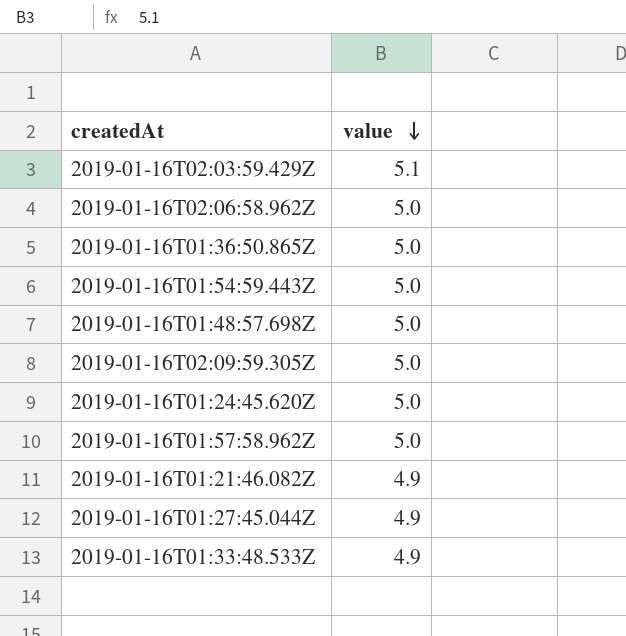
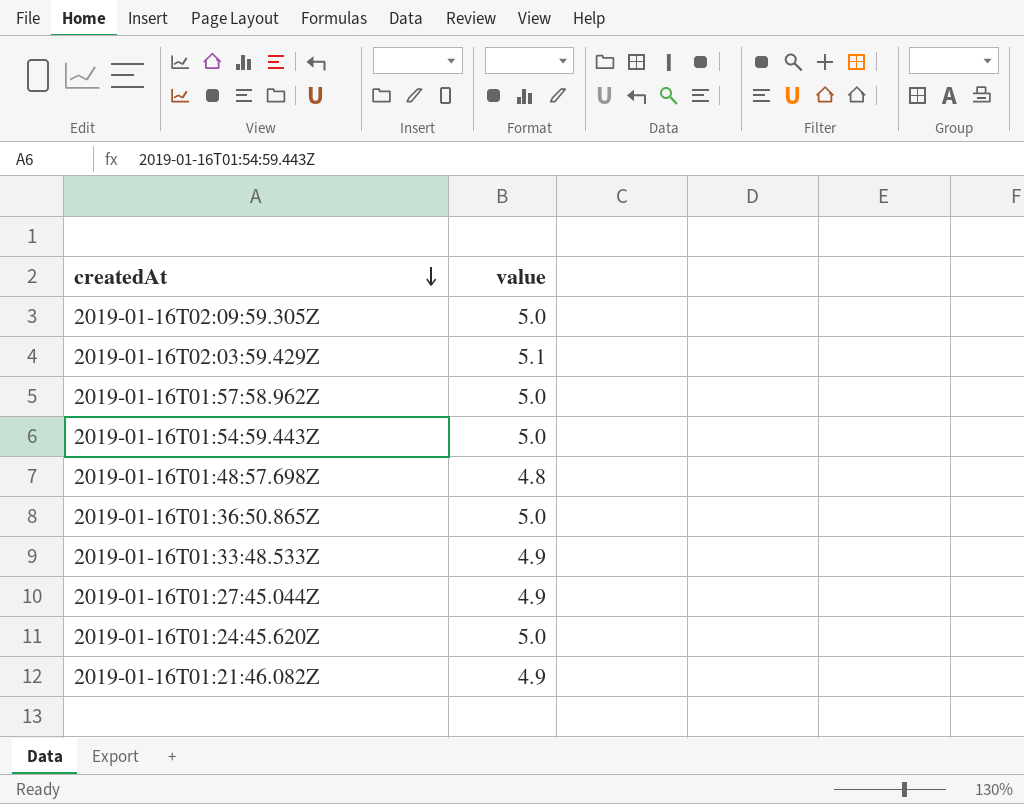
row order: value descending -> createdAt descending
row 2019-01-16T02:06:58.962Z: 5.0 -> none
2019-01-16T01:48:57.698Z | value: 5.0 -> 4.8

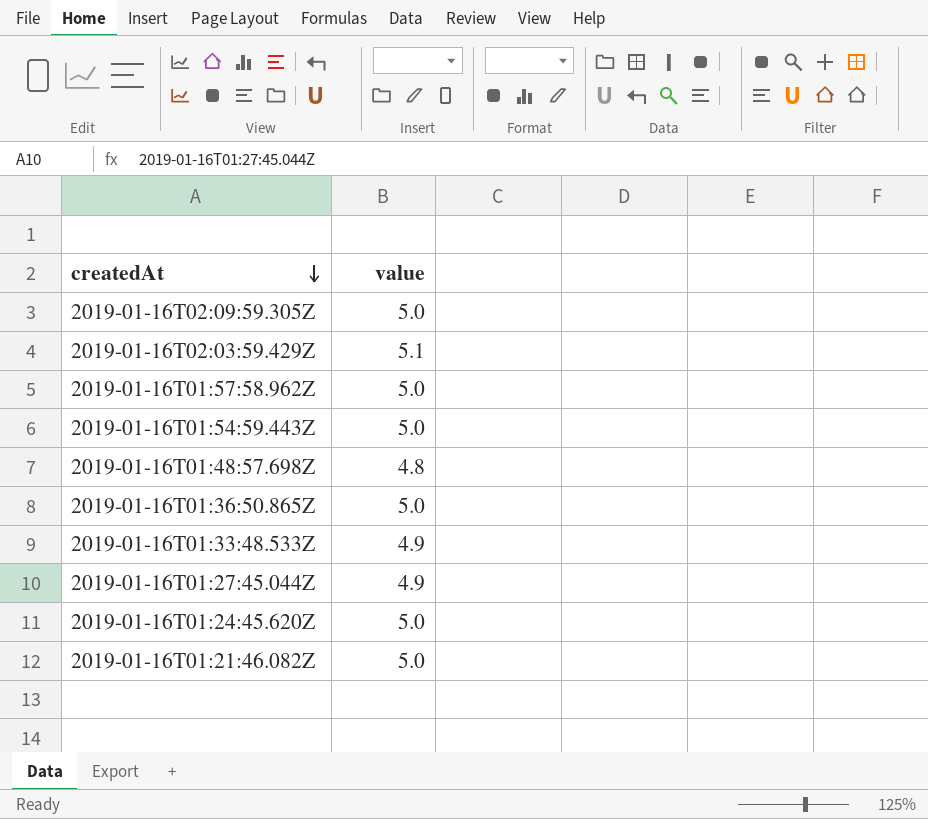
2019-01-16T01:21:46.082Z | value: 4.9 -> 5.0

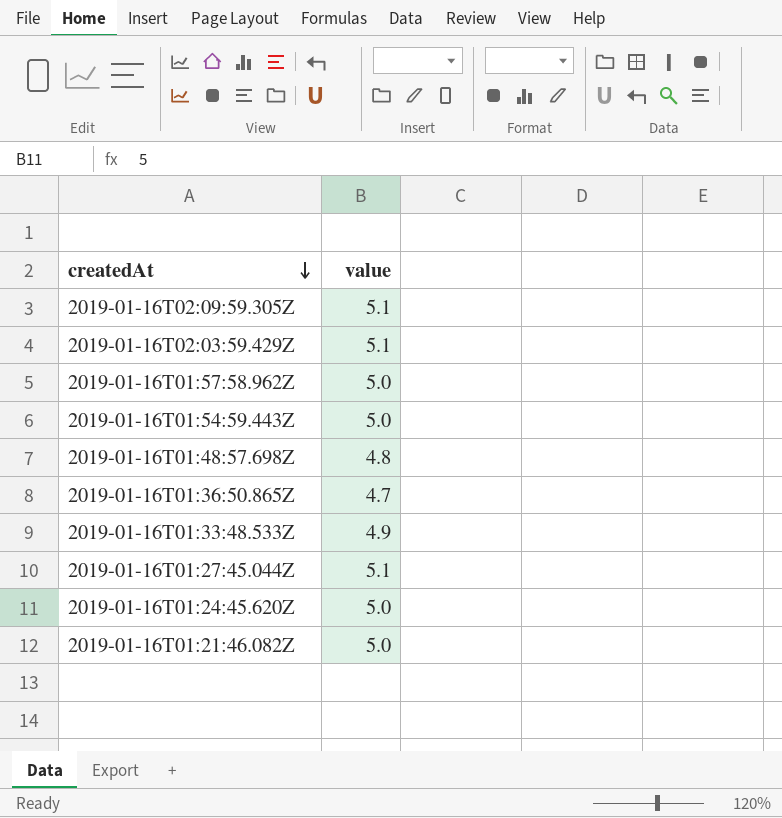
2019-01-16T02:09:59.305Z | value: 5.0 -> 5.1
2019-01-16T01:36:50.865Z | value: 5.0 -> 4.7
2019-01-16T01:27:45.044Z | value: 4.9 -> 5.1

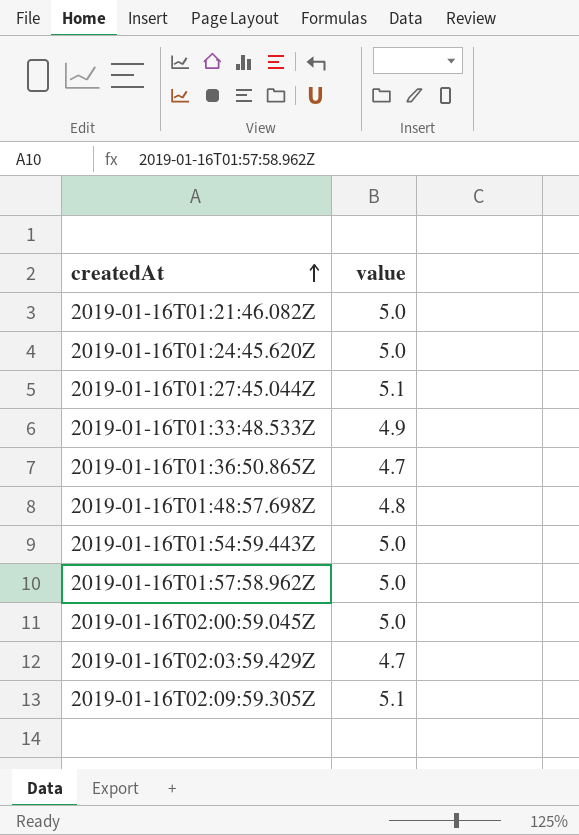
row order: createdAt descending -> createdAt ascending
row 2019-01-16T02:00:59.045Z: none -> 5.0
2019-01-16T02:03:59.429Z | value: 5.1 -> 4.7

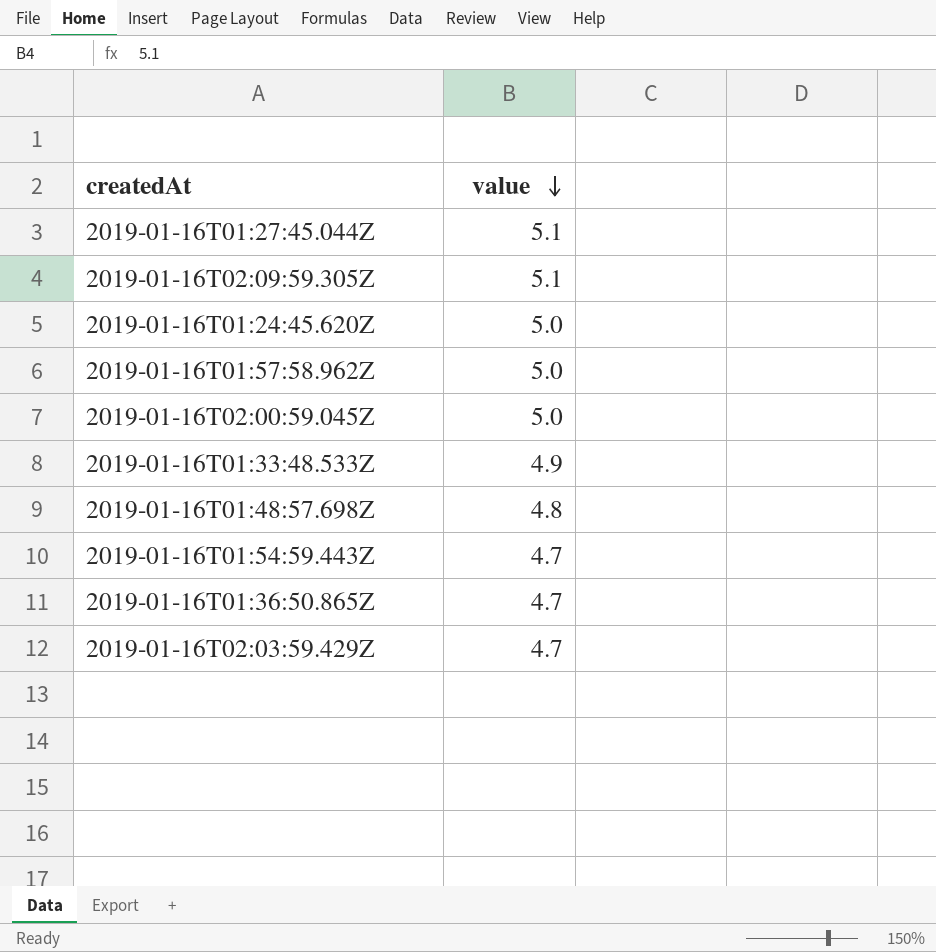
row order: createdAt ascending -> value descending
row 2019-01-16T01:21:46.082Z: 5.0 -> none
2019-01-16T01:54:59.443Z | value: 5.0 -> 4.7

